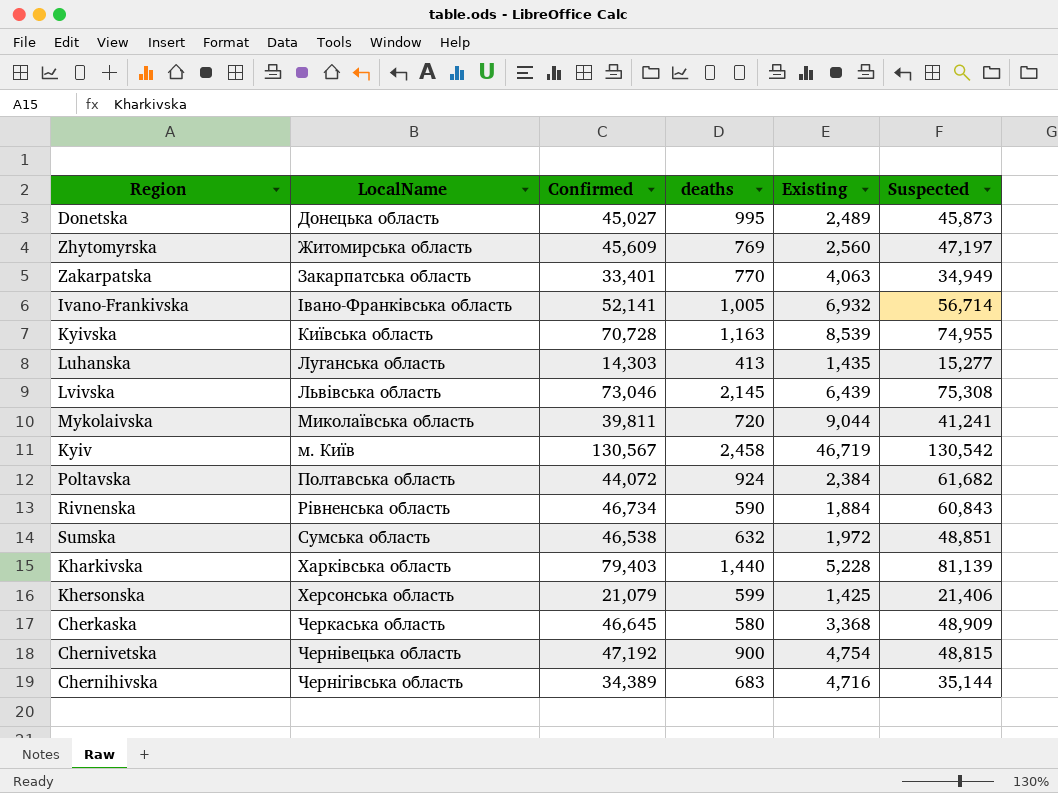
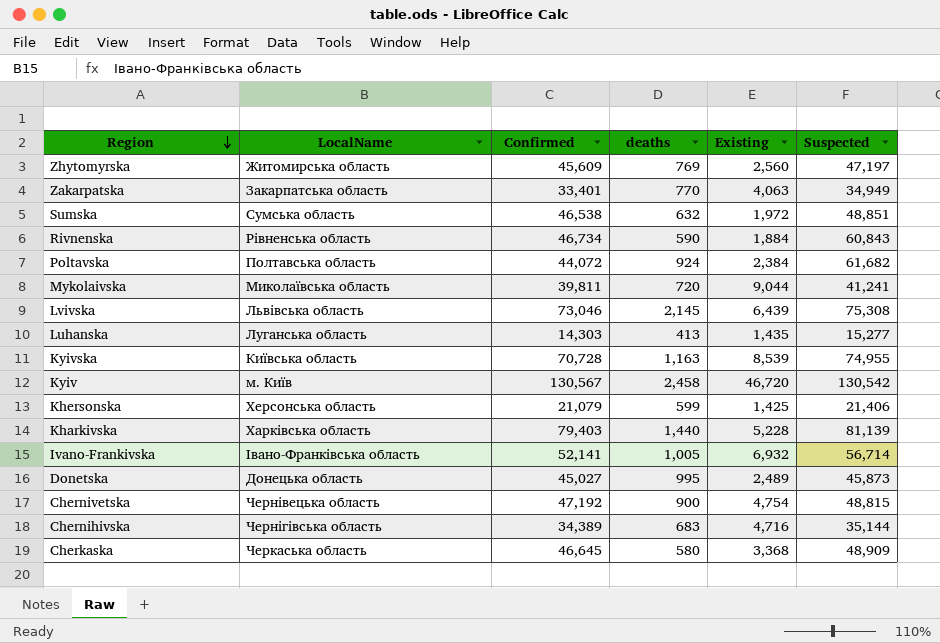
row order: none -> Region descending
Kyiv | Existing: 46,719 -> 46,720

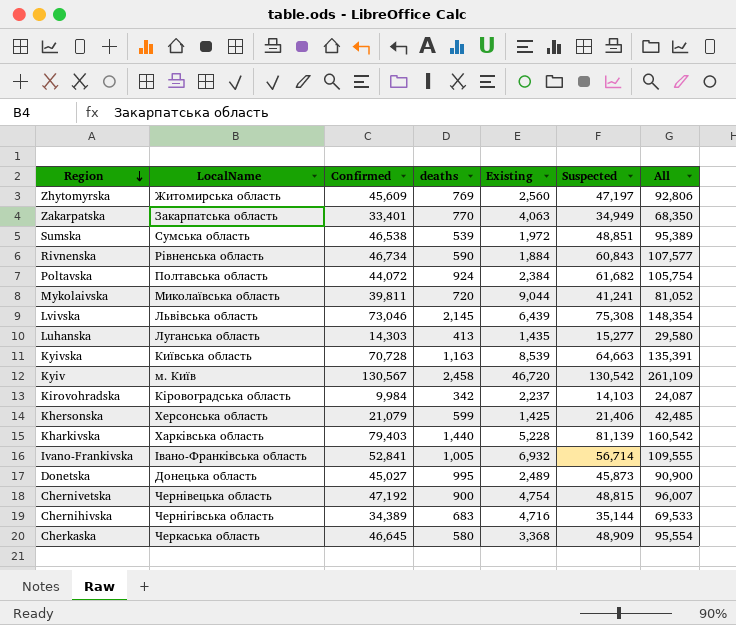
column All | formula: none -> [Confirmed] + [Suspected]
Sumska | deaths: 632 -> 539
Kyivska | Suspected: 74,955 -> 64,663
row Kirovohradska: none -> Кіровоградська область | 9,984 | 342 | 2,237 | 14,103 | 24,087
Ivano-Frankivska | Confirmed: 52,141 -> 52,841

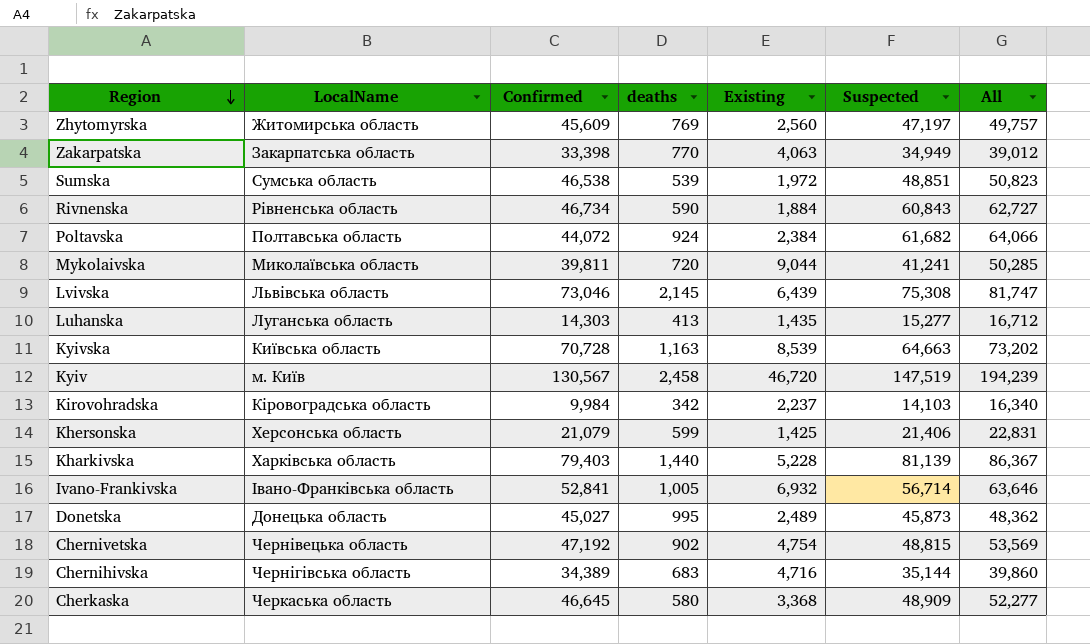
column All | formula: [Confirmed] + [Suspected] -> [Existing] + [Suspected]
Zakarpatska | Confirmed: 33,401 -> 33,398
Kyiv | Suspected: 130,542 -> 147,519
Chernivetska | deaths: 900 -> 902

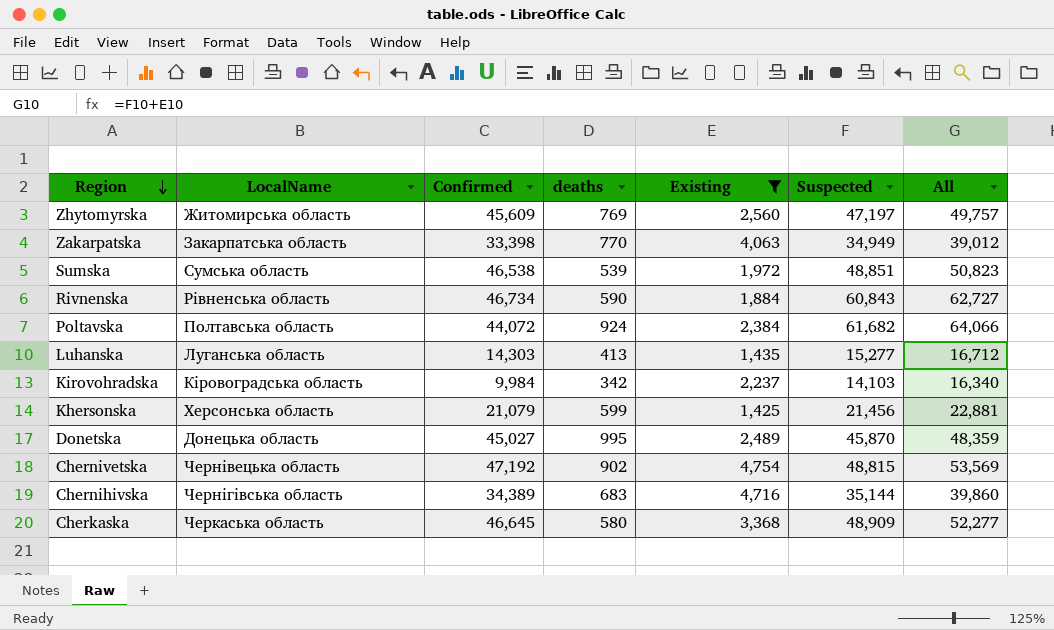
filter: none -> Existing <= 4,754
Khersonska | Suspected: 21,406 -> 21,456
Khersonska | All: 22,831 -> 22,881
Donetska | Suspected: 45,873 -> 45,870
Donetska | All: 48,362 -> 48,359

